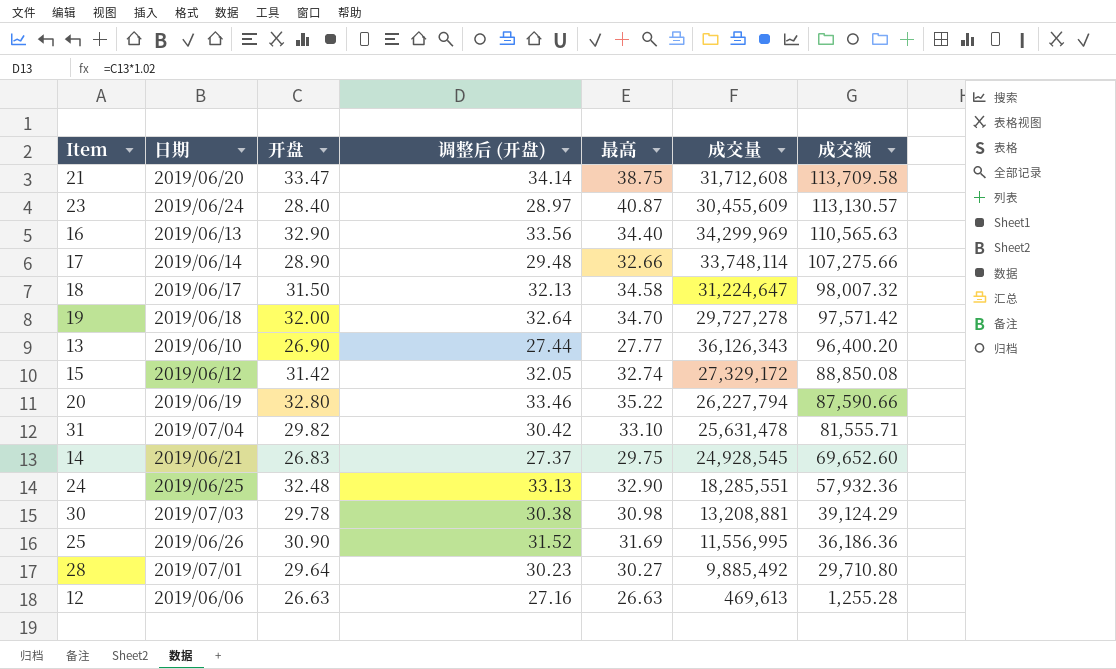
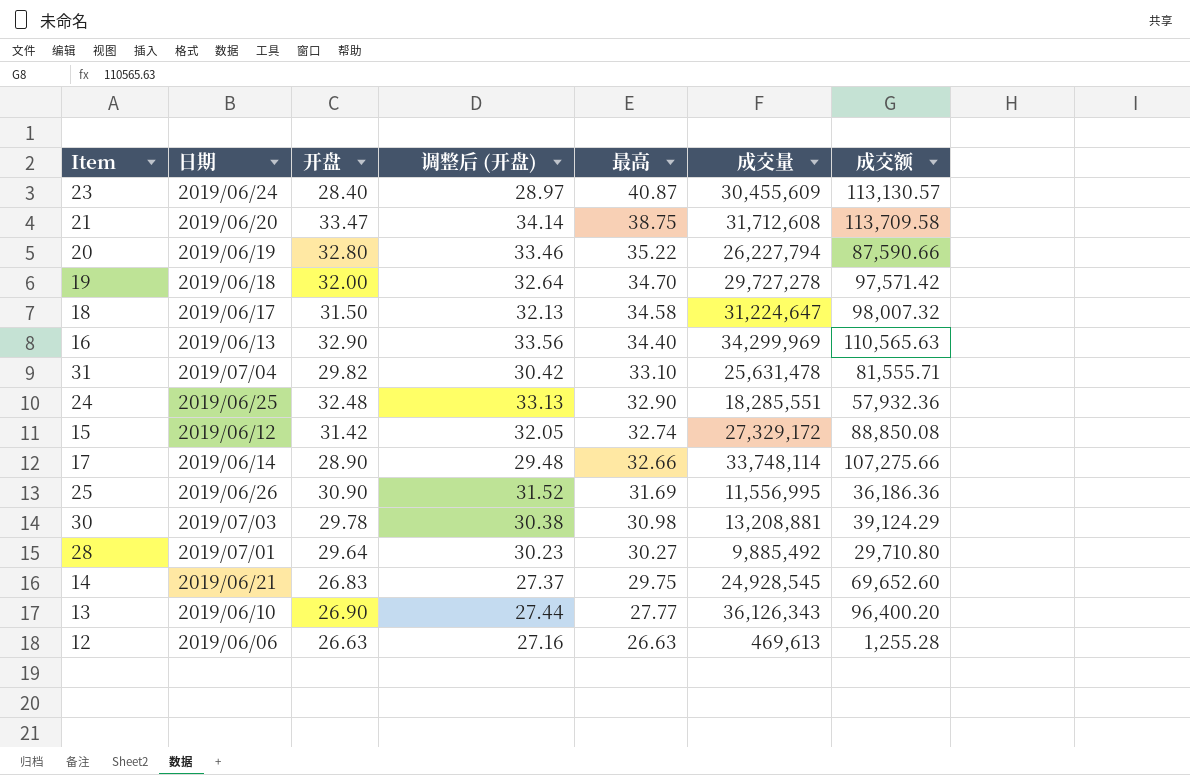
row order: 成交额 descending -> 最高 descending

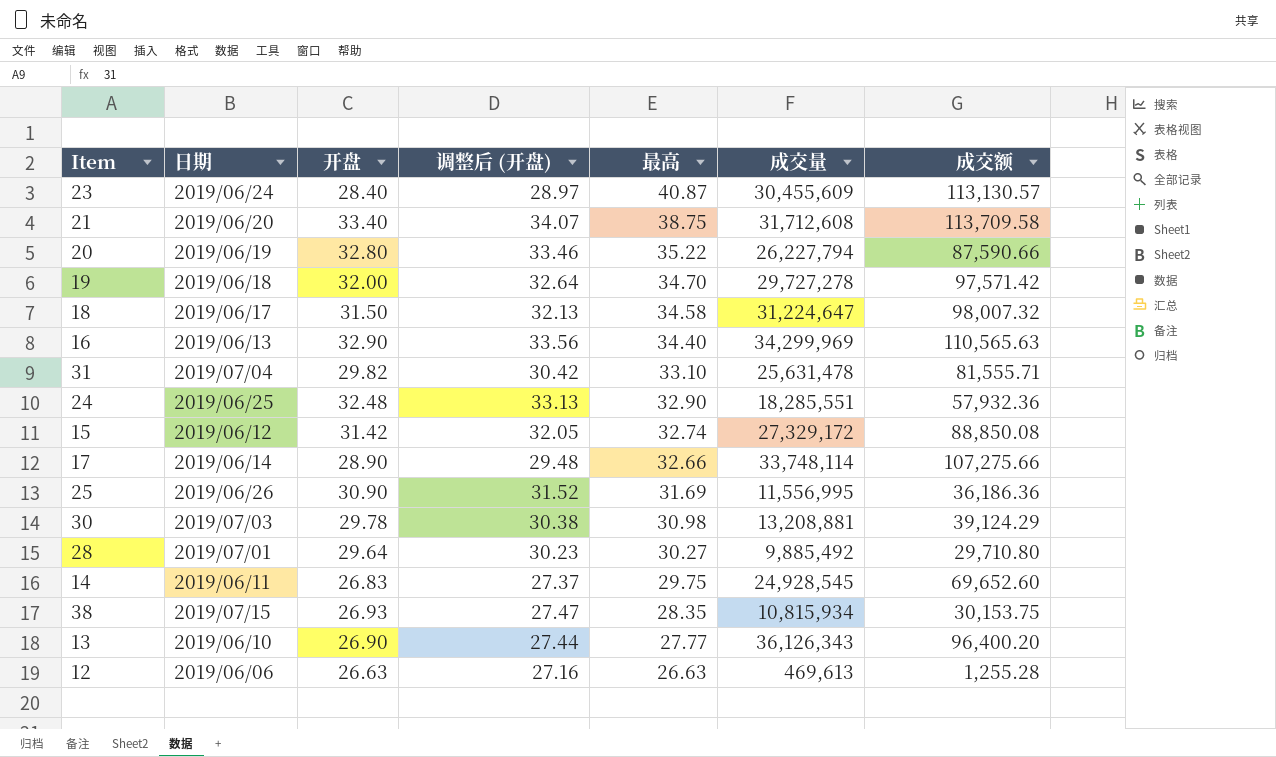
21 | 开盘: 33.47 -> 33.40
21 | 调整后 (开盘): 34.14 -> 34.07
14 | 日期: 2019/06/21 -> 2019/06/11
row 38: none -> 2019/07/15 | 26.93 | 27.47 | 28.35 | 10,815,934 | 30,153.75

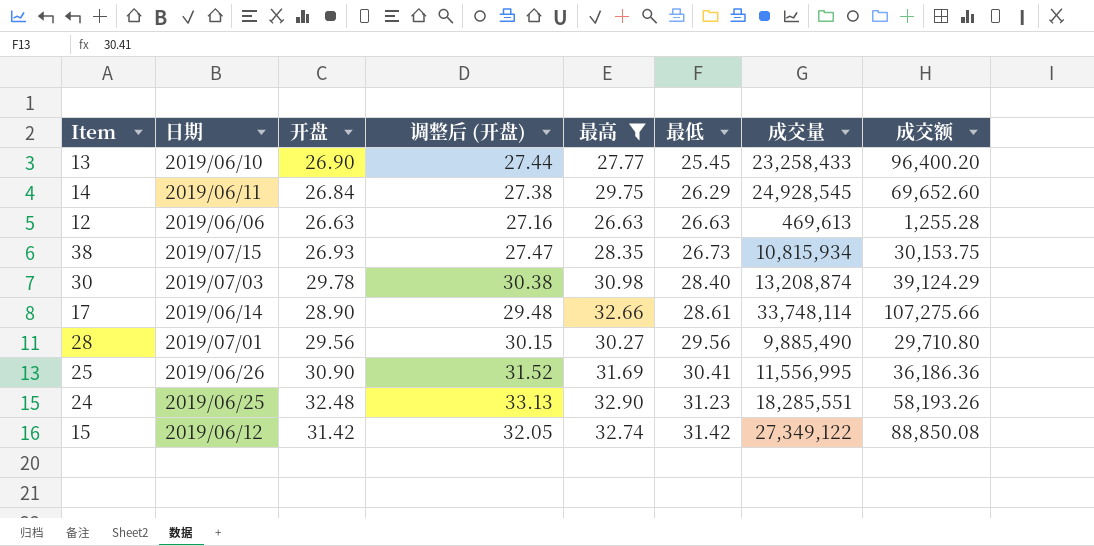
filter: none -> 最高 <= 32.90
row order: 最高 descending -> 最低 ascending
column 最低 | position: none -> 6
13 | 成交量: 36,126,343 -> 23,258,433
14 | 开盘: 26.83 -> 26.84
14 | 调整后 (开盘): 27.37 -> 27.38
30 | 成交量: 13,208,881 -> 13,208,874
28 | 开盘: 29.64 -> 29.56
28 | 调整后 (开盘): 30.23 -> 30.15
28 | 成交量: 9,885,492 -> 9,885,490
24 | 成交额: 57,932.36 -> 58,193.26
15 | 成交量: 27,329,172 -> 27,349,122

